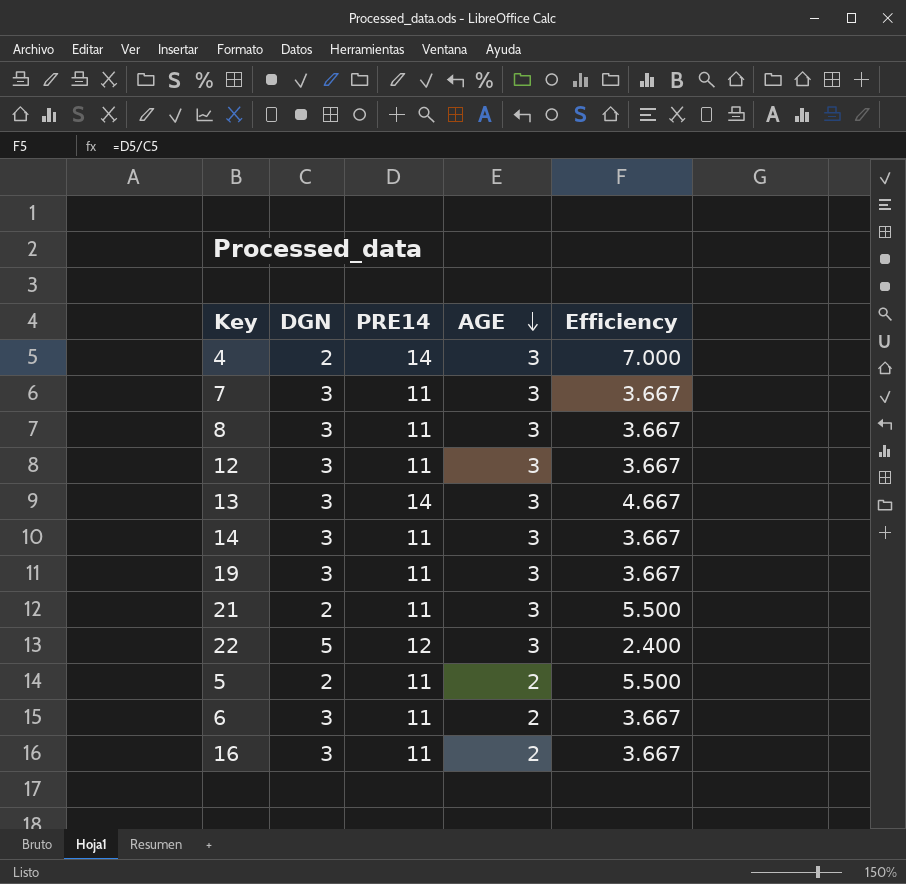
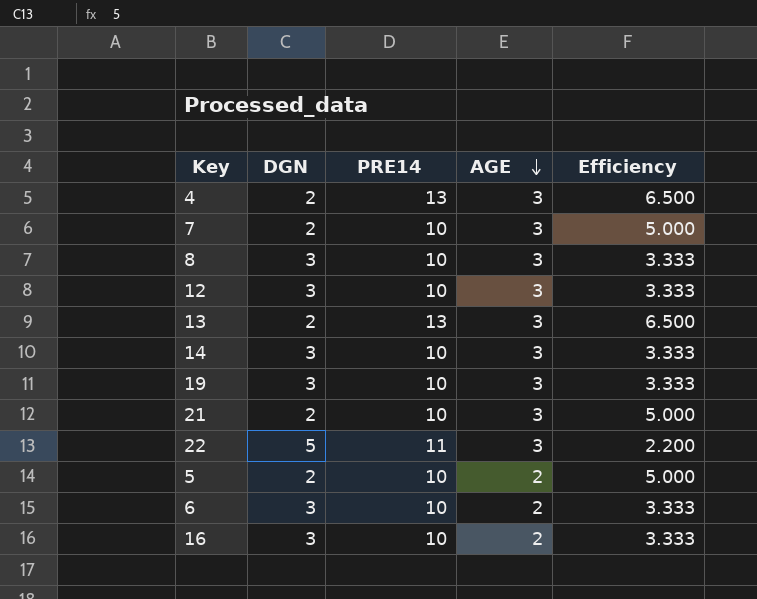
4 | PRE14: 14 -> 13
4 | Efficiency: 7.000 -> 6.500
7 | DGN: 3 -> 2
7 | PRE14: 11 -> 10
7 | Efficiency: 3.667 -> 5.000
8 | PRE14: 11 -> 10
8 | Efficiency: 3.667 -> 3.333
12 | PRE14: 11 -> 10
12 | Efficiency: 3.667 -> 3.333
13 | DGN: 3 -> 2
13 | PRE14: 14 -> 13
13 | Efficiency: 4.667 -> 6.500
14 | PRE14: 11 -> 10
14 | Efficiency: 3.667 -> 3.333
19 | PRE14: 11 -> 10
19 | Efficiency: 3.667 -> 3.333
21 | PRE14: 11 -> 10
21 | Efficiency: 5.500 -> 5.000
22 | PRE14: 12 -> 11
22 | Efficiency: 2.400 -> 2.200
5 | PRE14: 11 -> 10
5 | Efficiency: 5.500 -> 5.000
6 | PRE14: 11 -> 10
6 | Efficiency: 3.667 -> 3.333
16 | PRE14: 11 -> 10
16 | Efficiency: 3.667 -> 3.333

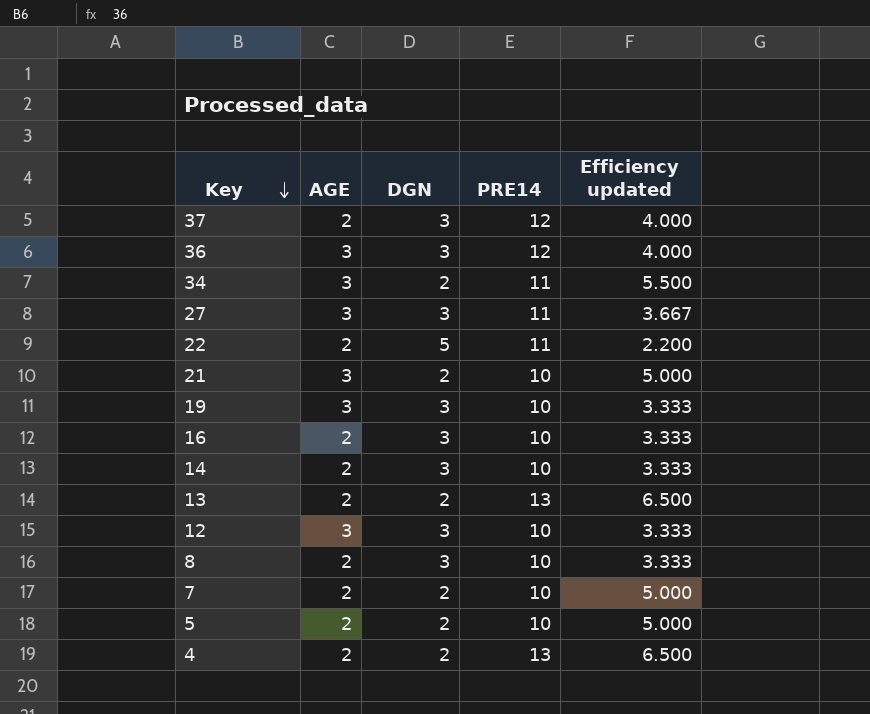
row order: AGE descending -> Key descending
column AGE | position: 4 -> 2
column name: Efficiency -> Efficiency updated
row 6: 3 | 10 | 2 | 3.333 -> none
row 37: none -> 2 | 3 | 12 | 4.000
row 36: none -> 3 | 3 | 12 | 4.000
row 34: none -> 3 | 2 | 11 | 5.500
row 27: none -> 3 | 3 | 11 | 3.667
22 | AGE: 3 -> 2
14 | AGE: 3 -> 2
13 | AGE: 3 -> 2
8 | AGE: 3 -> 2
7 | AGE: 3 -> 2
4 | AGE: 3 -> 2

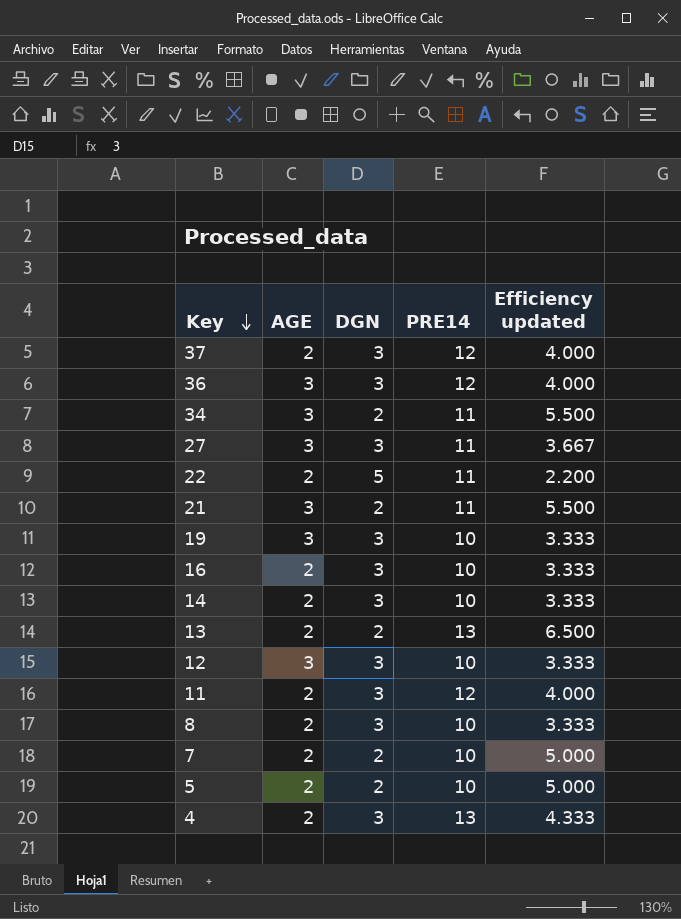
21 | PRE14: 10 -> 11
21 | Efficiency updated: 5.000 -> 5.500
row 11: none -> 2 | 3 | 12 | 4.000
4 | DGN: 2 -> 3
4 | Efficiency updated: 6.500 -> 4.333

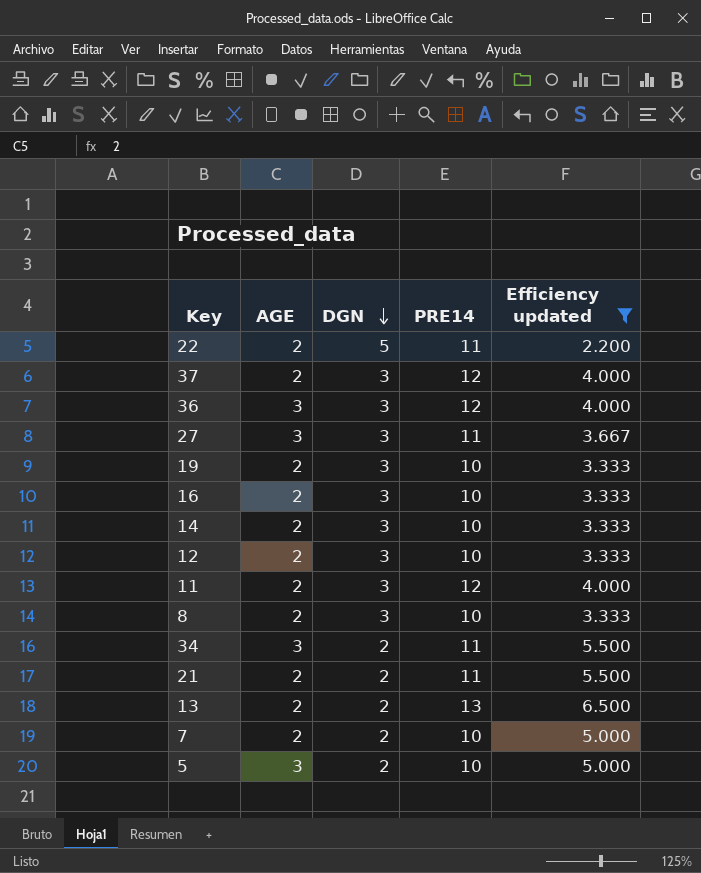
filter: none -> Efficiency updated != 4.333
row order: Key descending -> DGN descending
19 | AGE: 3 -> 2
12 | AGE: 3 -> 2
21 | AGE: 3 -> 2
5 | AGE: 2 -> 3

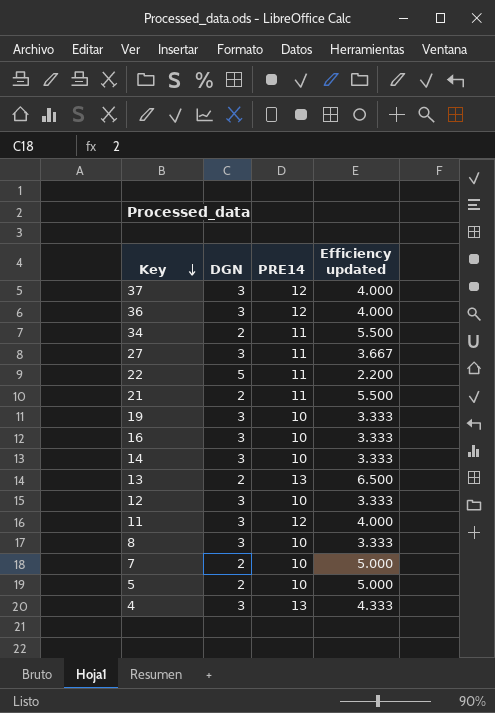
filter: Efficiency updated != 4.333 -> none
row order: DGN descending -> Key descending
column AGE | position: 2 -> none

